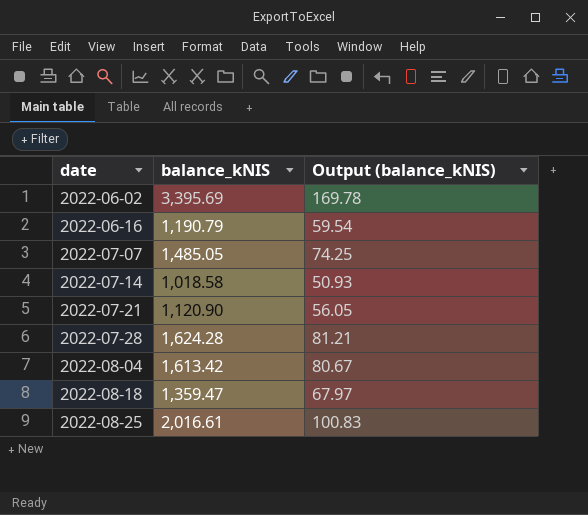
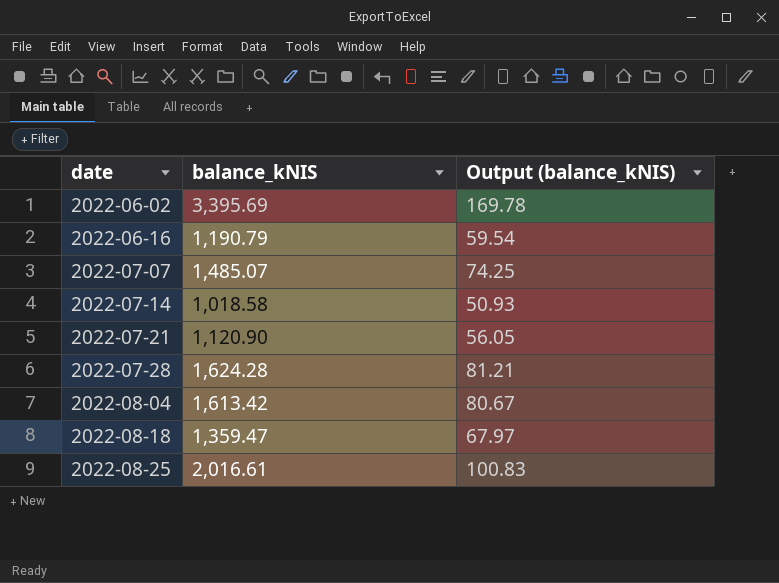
2022-07-07 | balance_kNIS: 1,485.05 -> 1,485.07

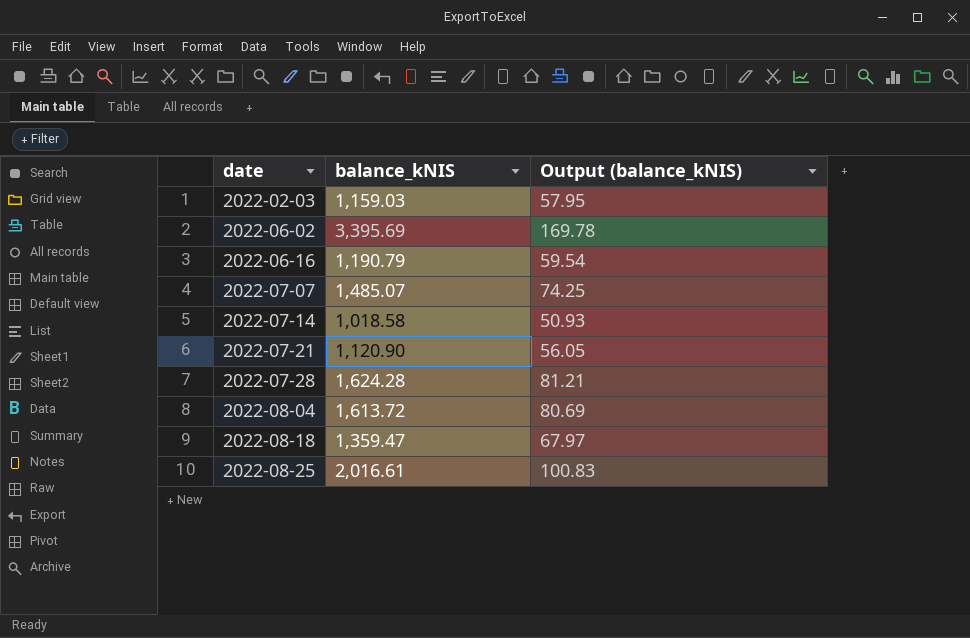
row 2022-02-03: none -> 1,159.03 | 57.95
2022-08-04 | balance_kNIS: 1,613.42 -> 1,613.72
2022-08-04 | Output (balance_kNIS): 80.67 -> 80.69

